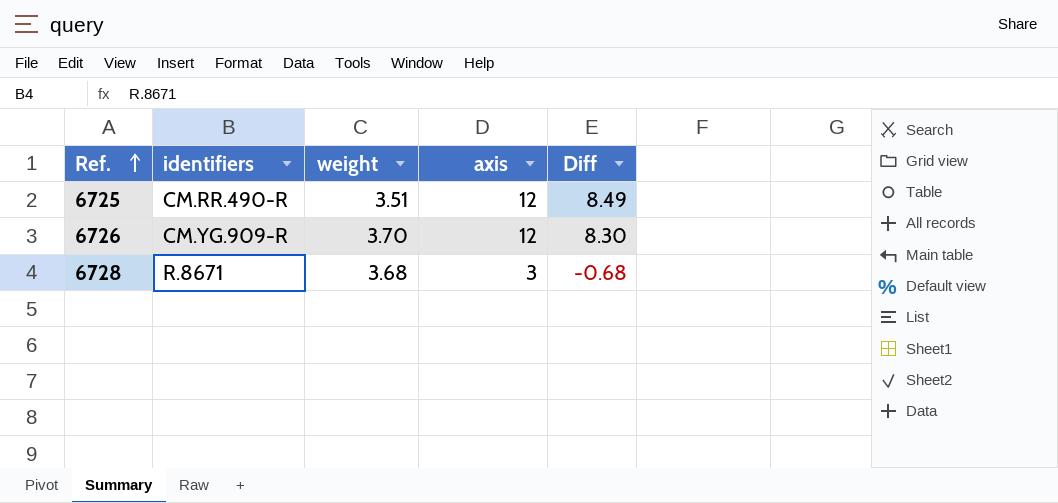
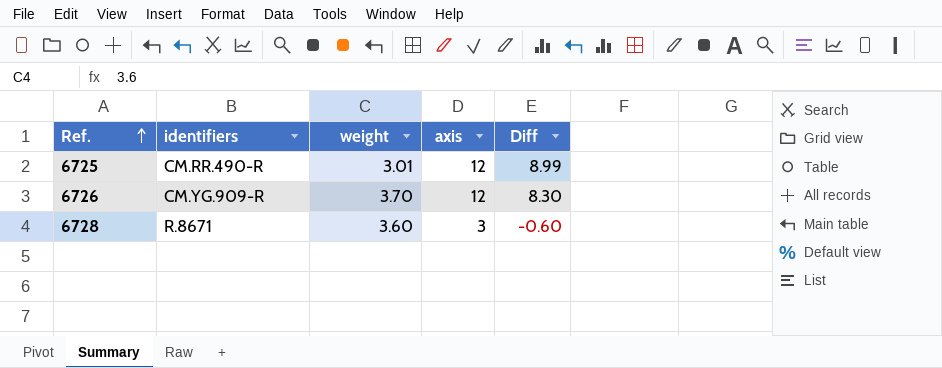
6725 | weight: 3.51 -> 3.01
6725 | Diff: 8.49 -> 8.99
6728 | weight: 3.68 -> 3.60
6728 | Diff: -0.68 -> -0.60

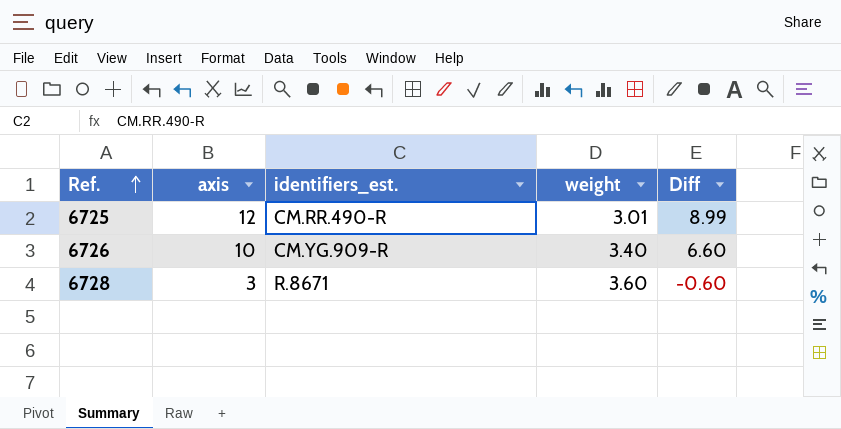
column axis | position: 4 -> 2
column name: identifiers -> identifiers_est.
6726 | axis: 12 -> 10
6726 | weight: 3.70 -> 3.40
6726 | Diff: 8.30 -> 6.60

